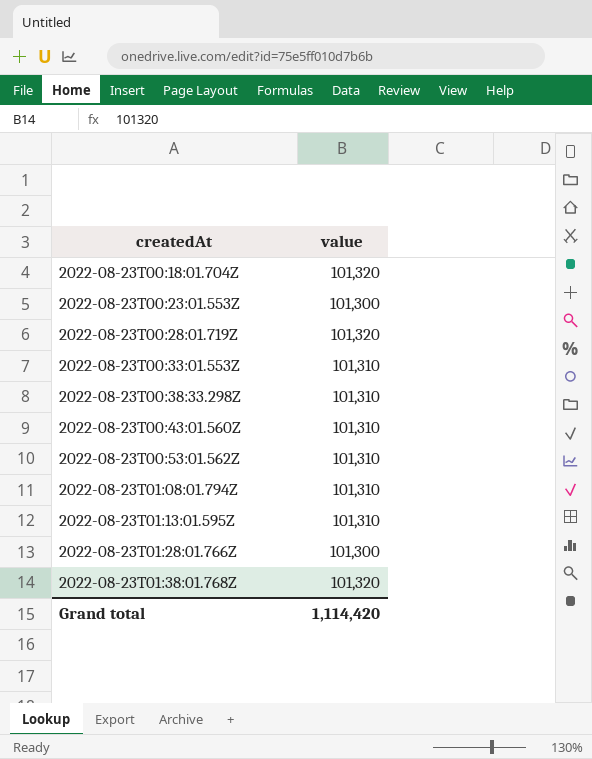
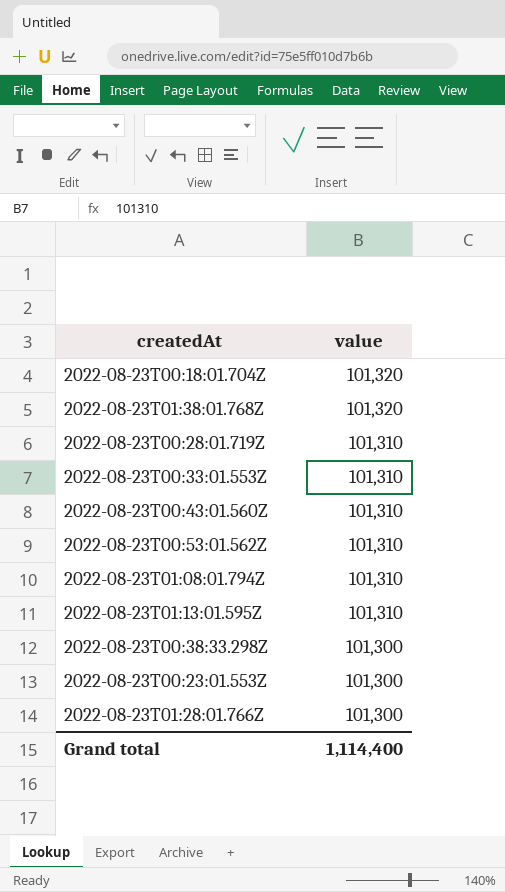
row order: createdAt ascending -> value descending
2022-08-23T00:28:01.719Z | value: 101,320 -> 101,310
2022-08-23T00:38:33.298Z | value: 101,310 -> 101,300
Grand total | value: 1,114,420 -> 1,114,400

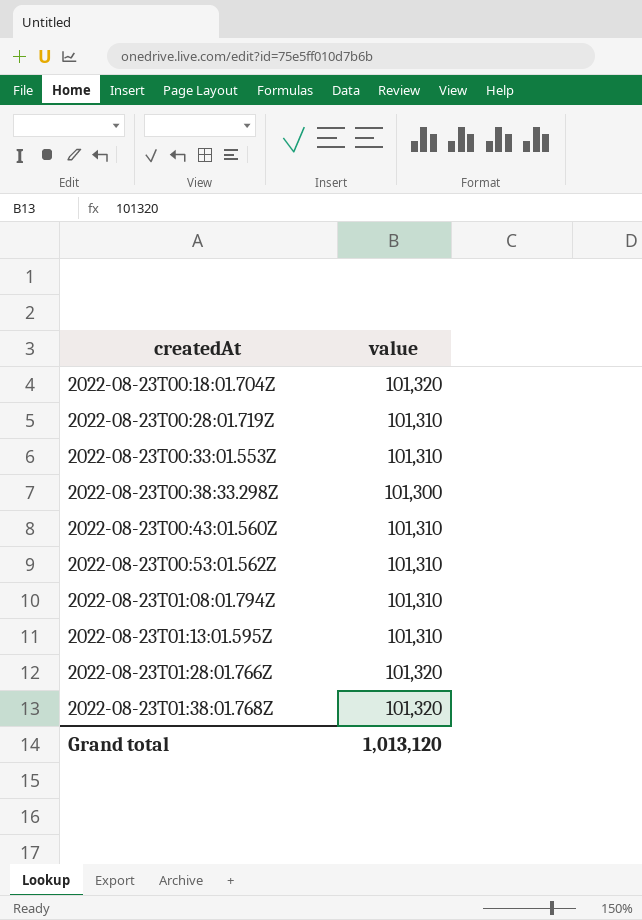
row order: value descending -> createdAt ascending
row 2022-08-23T00:23:01.553Z: 101,300 -> none
2022-08-23T01:28:01.766Z | value: 101,300 -> 101,320
Grand total | value: 1,114,400 -> 1,013,120

